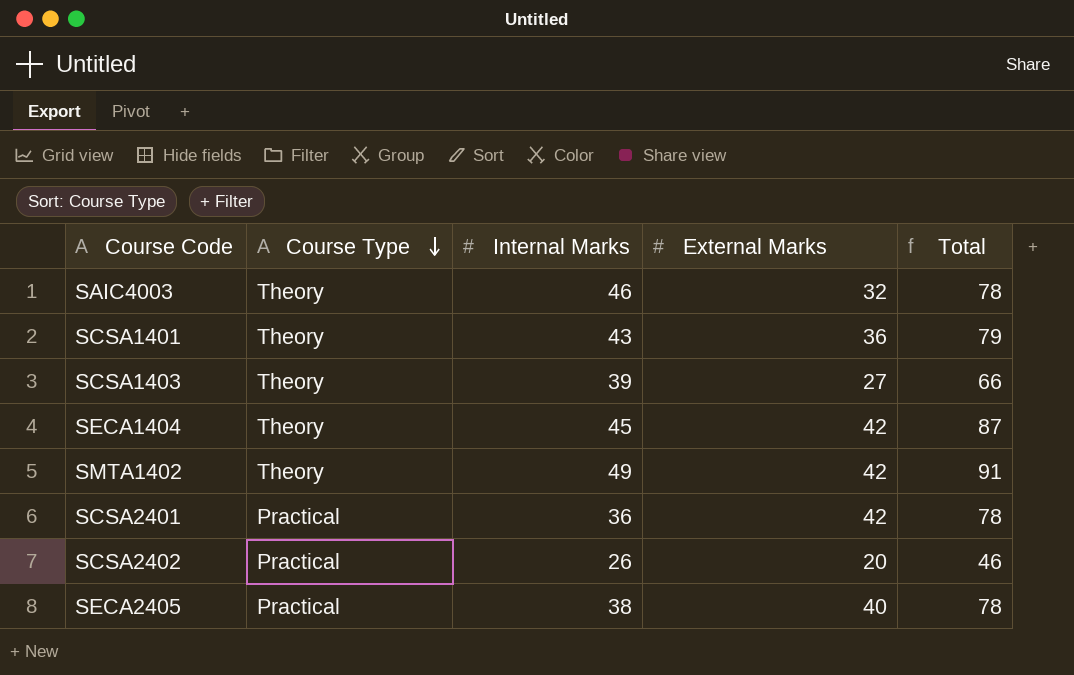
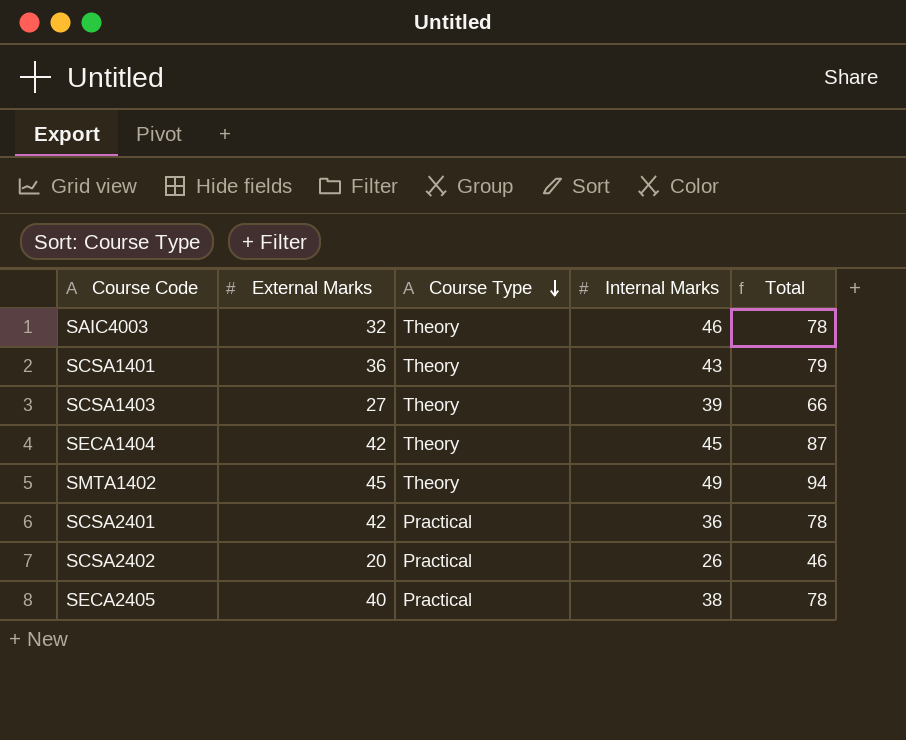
column External Marks | position: 4 -> 2
SMTA1402 | External Marks: 42 -> 45
SMTA1402 | Total: 91 -> 94

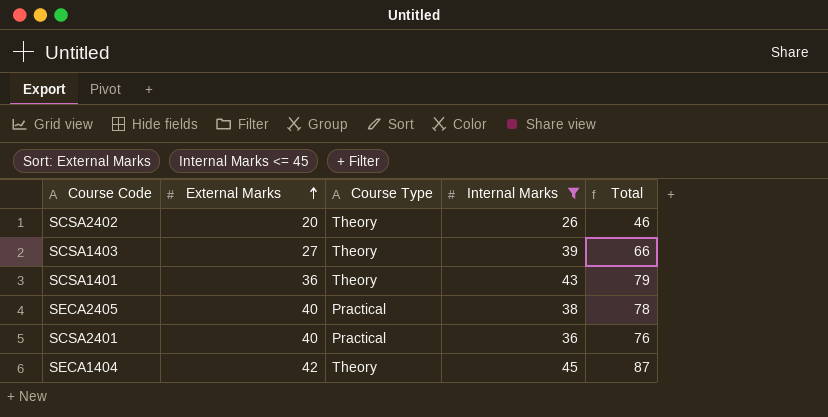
filter: none -> Internal Marks <= 45
row order: Course Type descending -> External Marks ascending
SCSA2402 | Course Type: Practical -> Theory
SCSA2401 | External Marks: 42 -> 40
SCSA2401 | Total: 78 -> 76

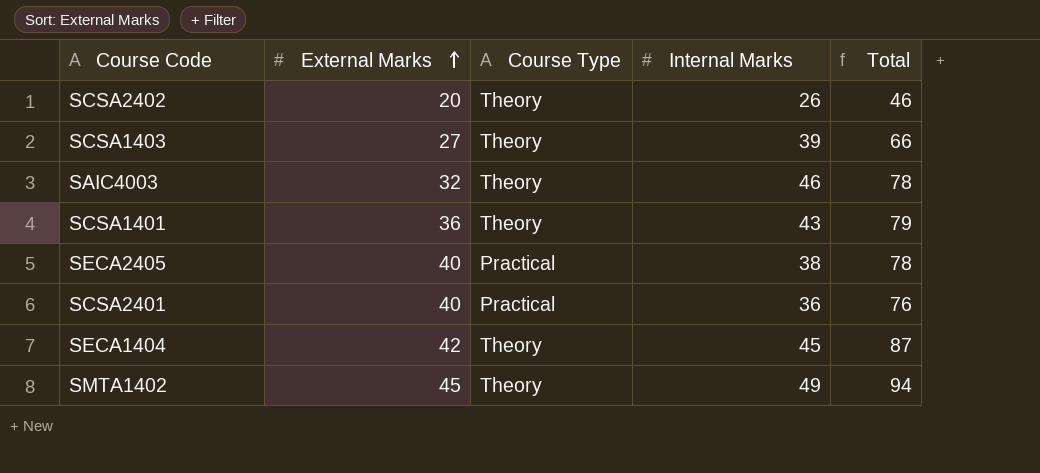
filter: Internal Marks <= 45 -> none

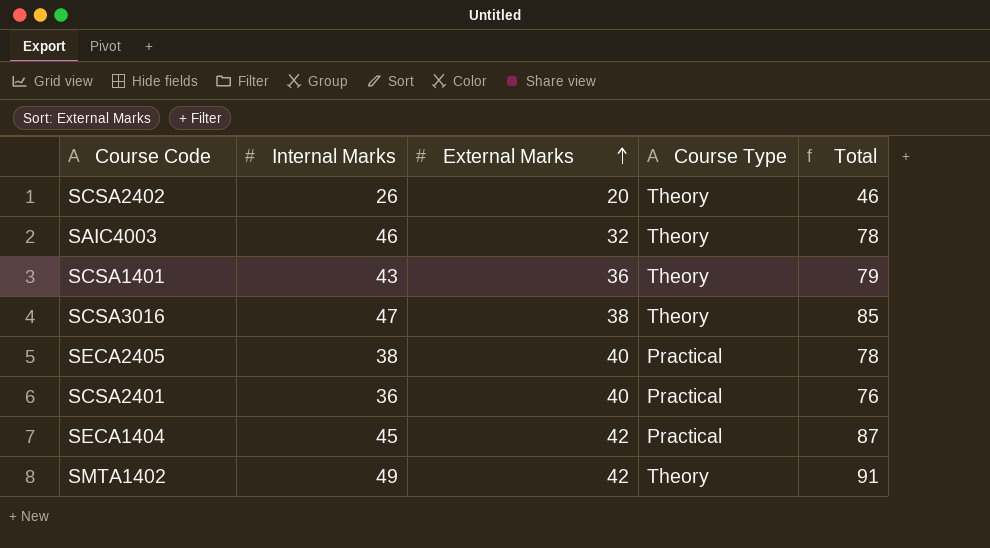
column Internal Marks | position: 4 -> 2
row SCSA1403: 27 | Theory | 39 | 66 -> none
row SCSA3016: none -> 47 | 38 | Theory | 85
SECA1404 | Course Type: Theory -> Practical
SMTA1402 | External Marks: 45 -> 42
SMTA1402 | Total: 94 -> 91

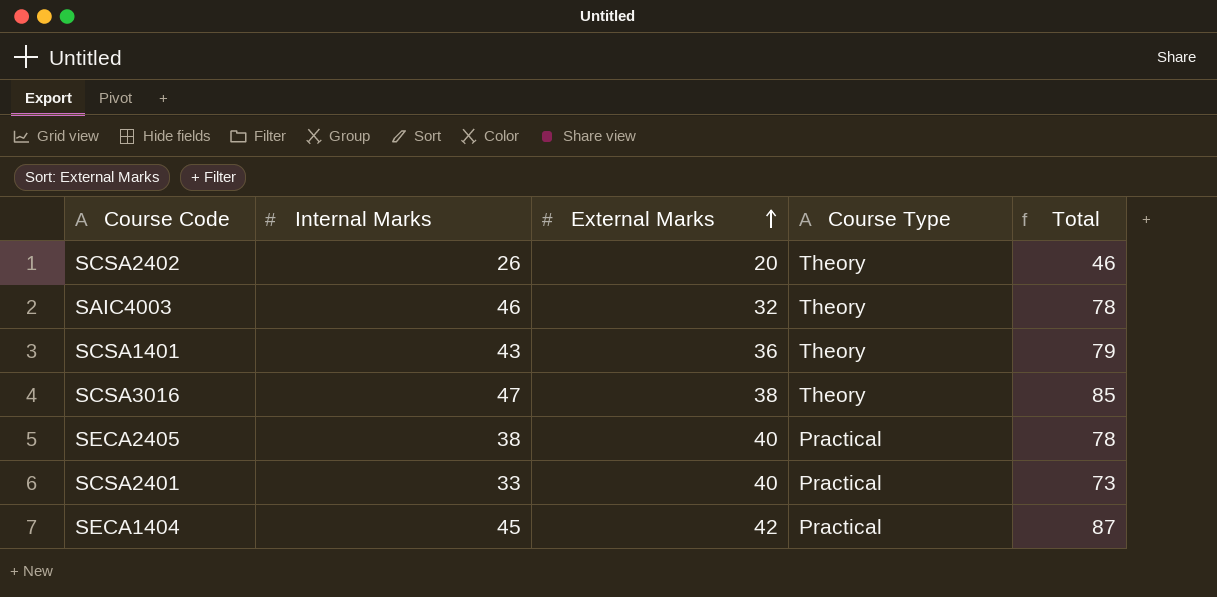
row SMTA1402: 49 | 42 | Theory | 91 -> none
SCSA2401 | Internal Marks: 36 -> 33
SCSA2401 | Total: 76 -> 73

